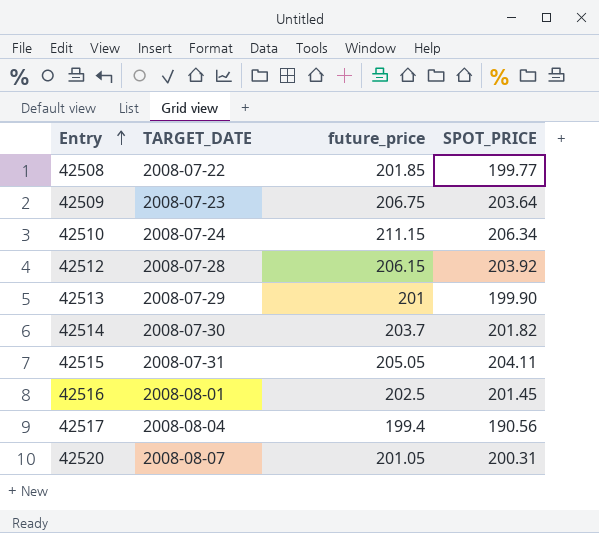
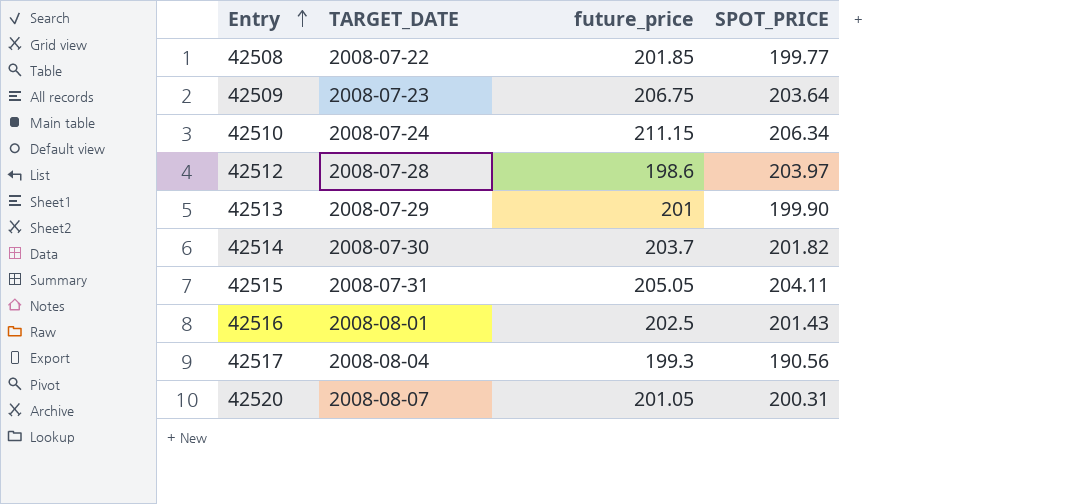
42512 | future_price: 206.15 -> 198.6
42512 | SPOT_PRICE: 203.92 -> 203.97
42516 | SPOT_PRICE: 201.45 -> 201.43
42517 | future_price: 199.4 -> 199.3

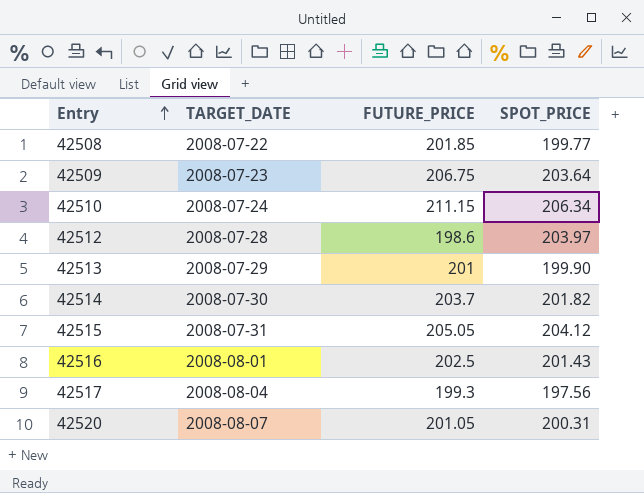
column name: future_price -> FUTURE_PRICE
42515 | SPOT_PRICE: 204.11 -> 204.12
42517 | SPOT_PRICE: 190.56 -> 197.56

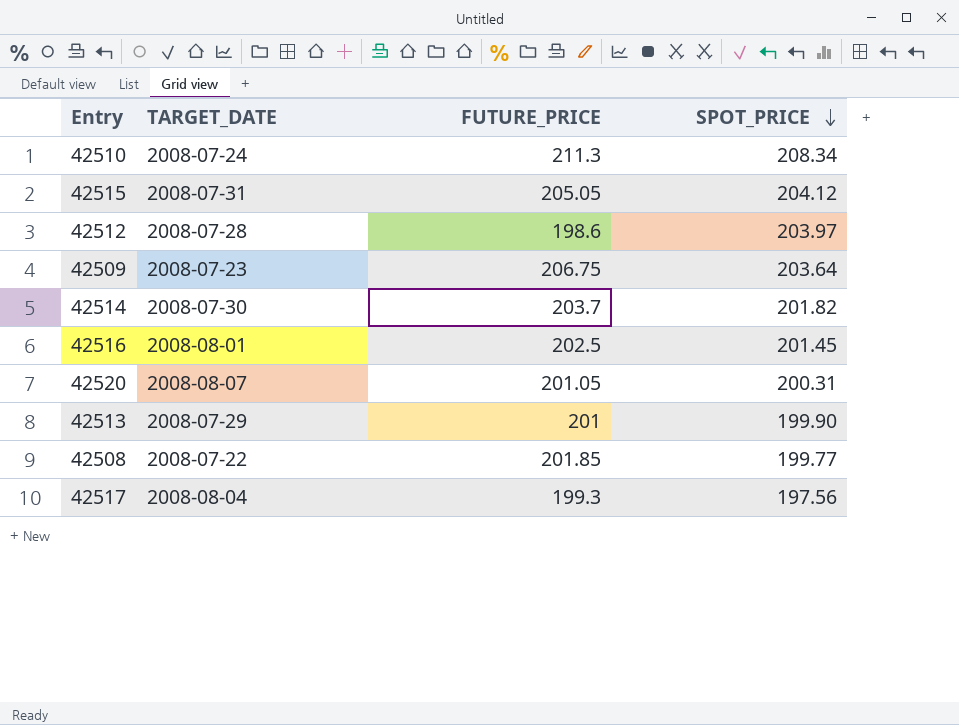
row order: Entry ascending -> SPOT_PRICE descending
42510 | FUTURE_PRICE: 211.15 -> 211.3
42510 | SPOT_PRICE: 206.34 -> 208.34
42516 | SPOT_PRICE: 201.43 -> 201.45

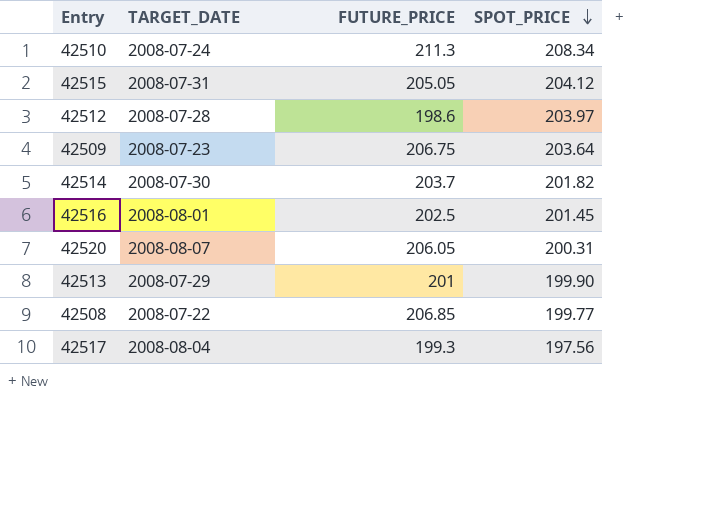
42520 | FUTURE_PRICE: 201.05 -> 206.05
42508 | FUTURE_PRICE: 201.85 -> 206.85

